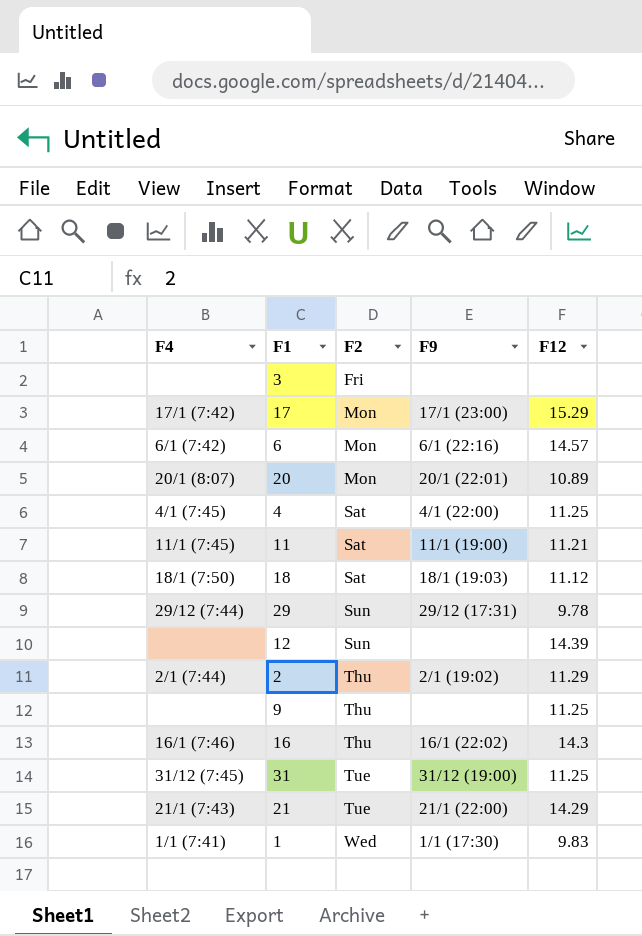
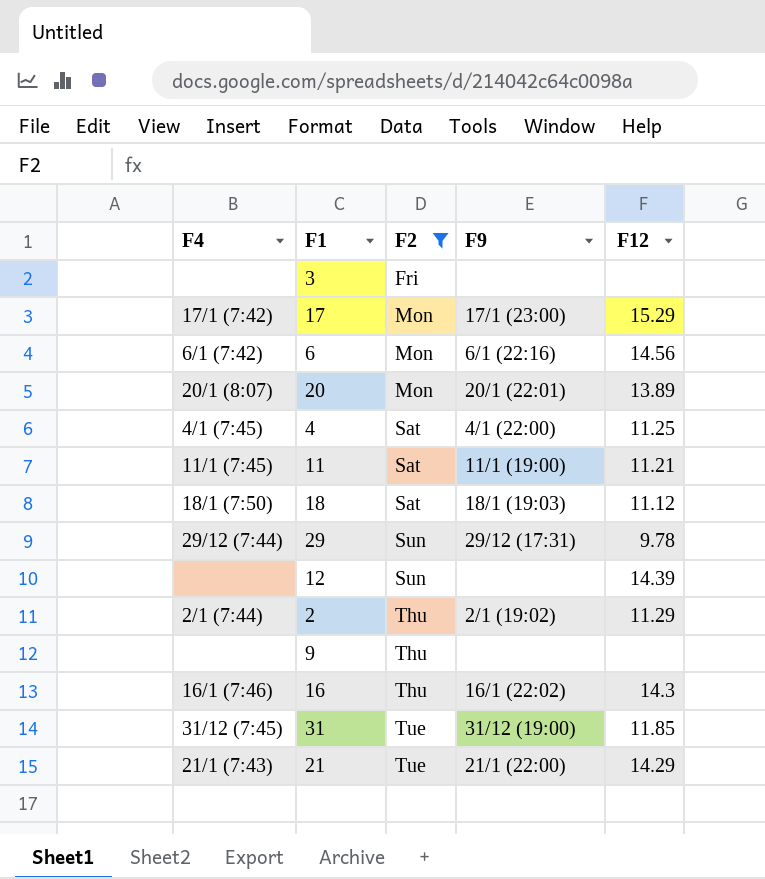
filter: none -> F2 != Wed
6 | F12: 14.57 -> 14.56
20 | F12: 10.89 -> 13.89
9 | F12: 11.25 -> none
31 | F12: 11.25 -> 11.85

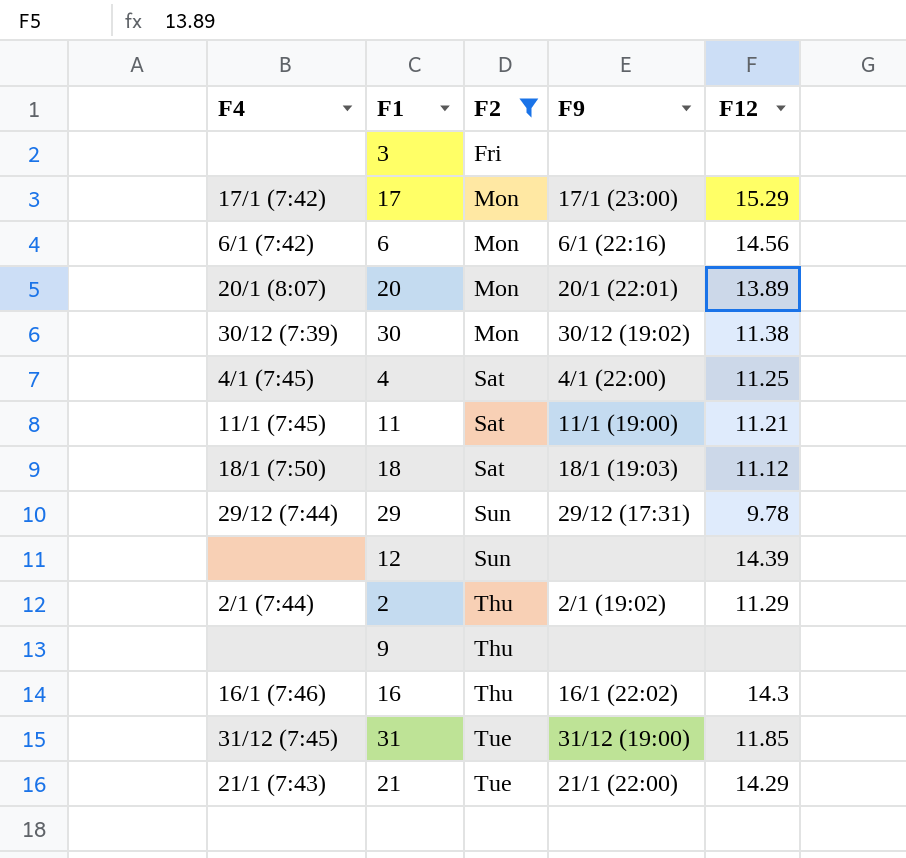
row 30: none -> 30/12 (7:39) | Mon | 30/12 (19:02) | 11.38

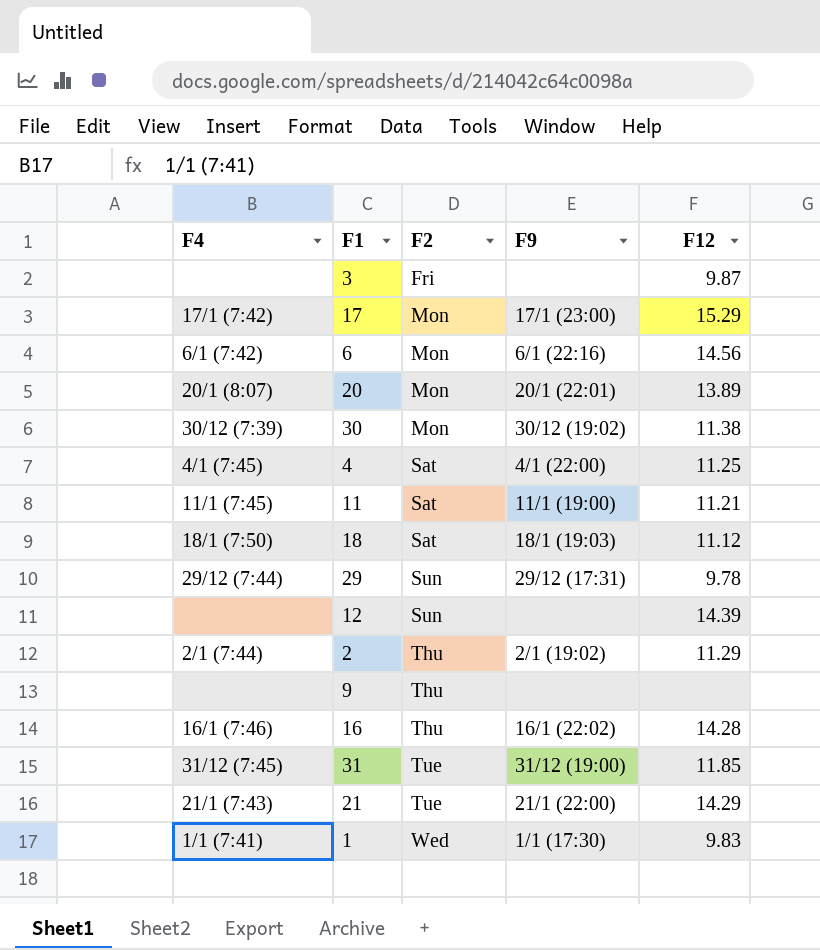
filter: F2 != Wed -> none
3 | F12: none -> 9.87
16 | F12: 14.3 -> 14.28

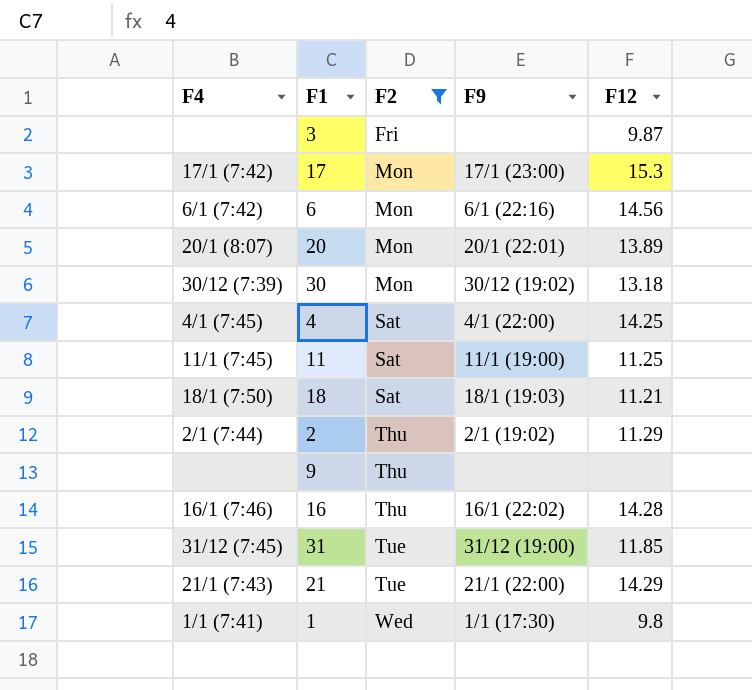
filter: none -> F2 != Sun
17 | F12: 15.29 -> 15.3
30 | F12: 11.38 -> 13.18
4 | F12: 11.25 -> 14.25
11 | F12: 11.21 -> 11.25
18 | F12: 11.12 -> 11.21
1 | F12: 9.83 -> 9.8

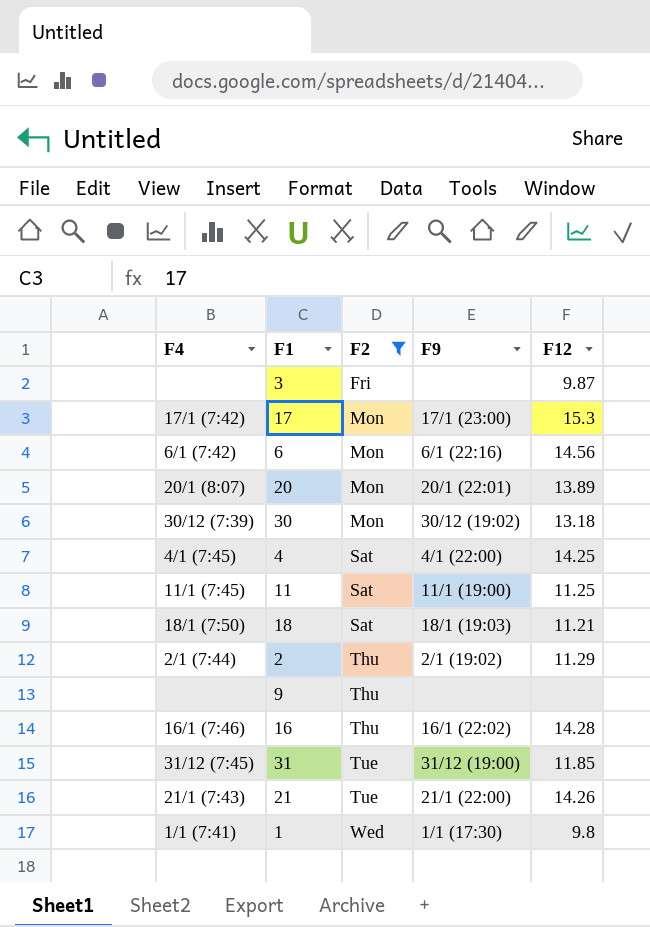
21 | F12: 14.29 -> 14.26

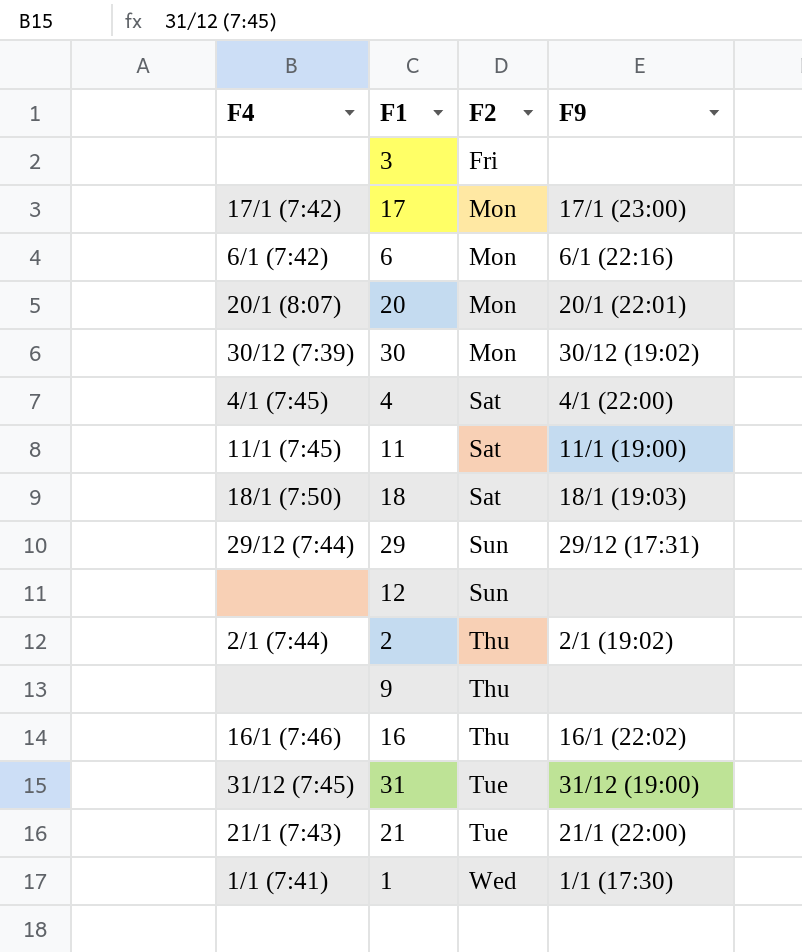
filter: F2 != Sun -> none
column F12 | position: 5 -> none

